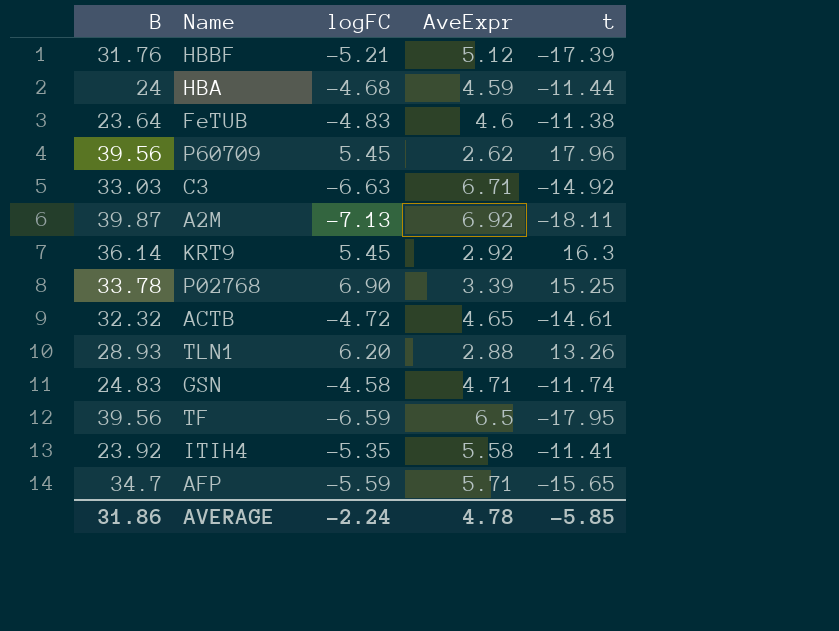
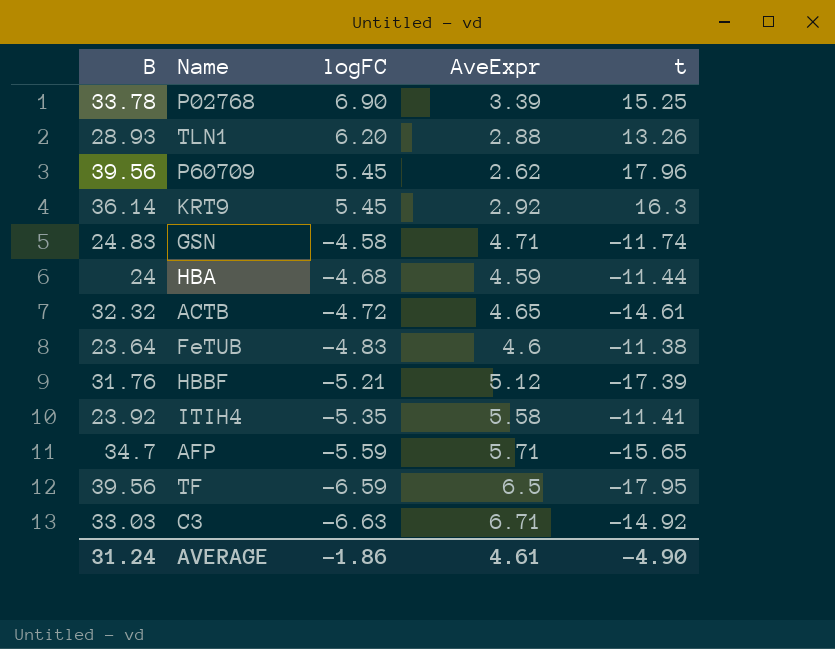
row order: none -> logFC descending
row A2M: 39.87 | -7.13 | 6.92 | -18.11 -> none
AVERAGE | B: 31.86 -> 31.24
AVERAGE | logFC: -2.24 -> -1.86
AVERAGE | AveExpr: 4.78 -> 4.61
AVERAGE | t: -5.85 -> -4.90

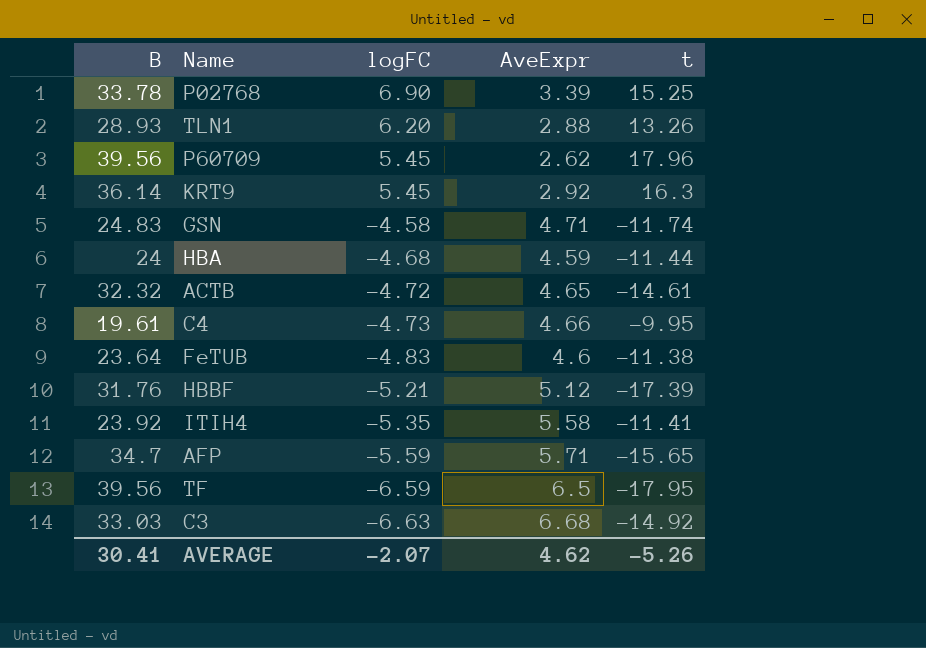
row C4: none -> 19.61 | -4.73 | 4.66 | -9.95
C3 | AveExpr: 6.71 -> 6.68
AVERAGE | B: 31.24 -> 30.41
AVERAGE | logFC: -1.86 -> -2.07
AVERAGE | AveExpr: 4.61 -> 4.62
AVERAGE | t: -4.90 -> -5.26

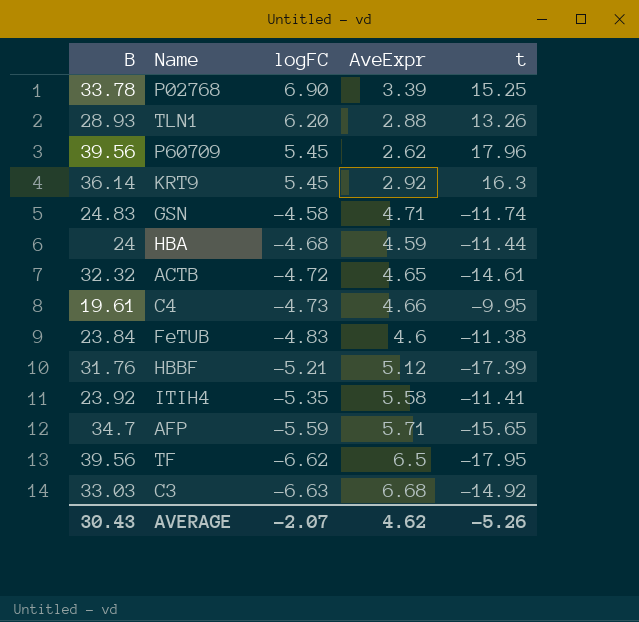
FeTUB | B: 23.64 -> 23.84
TF | logFC: -6.59 -> -6.62
AVERAGE | B: 30.41 -> 30.43

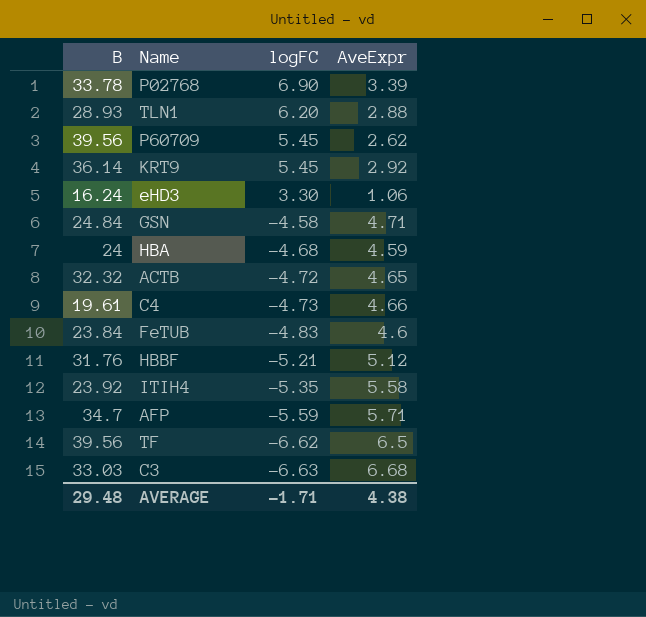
column t | position: 5 -> none
row eHD3: none -> 16.24 | 3.30 | 1.06
GSN | B: 24.83 -> 24.84
AVERAGE | B: 30.43 -> 29.48
AVERAGE | logFC: -2.07 -> -1.71
AVERAGE | AveExpr: 4.62 -> 4.38

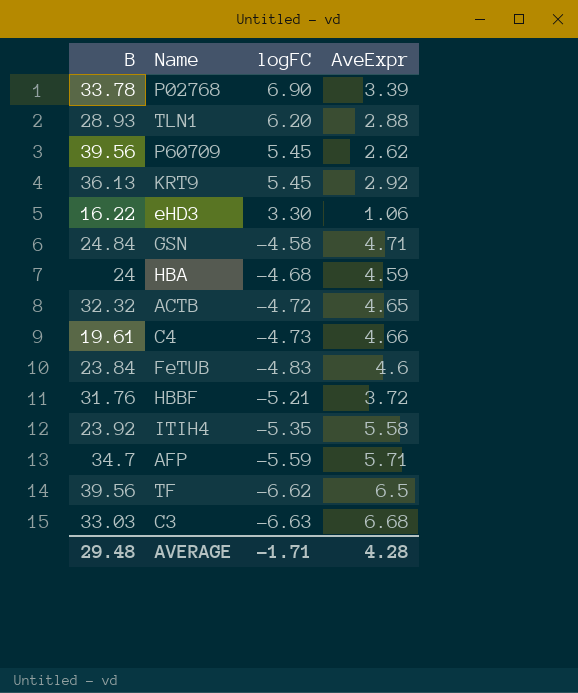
KRT9 | B: 36.14 -> 36.13
eHD3 | B: 16.24 -> 16.22
HBBF | AveExpr: 5.12 -> 3.72
AVERAGE | AveExpr: 4.38 -> 4.28

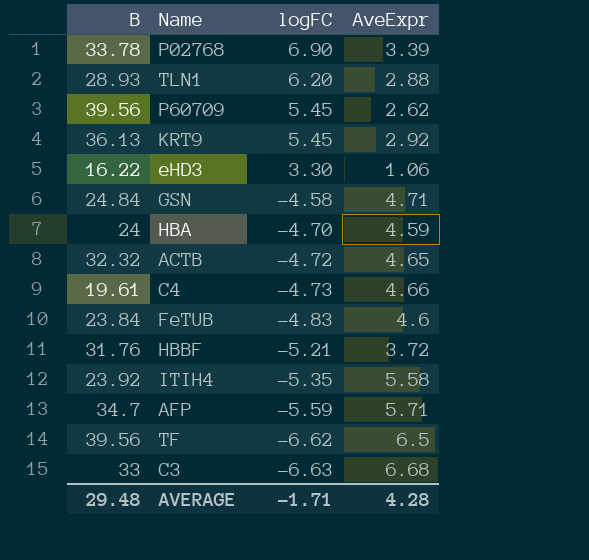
HBA | logFC: -4.68 -> -4.70
C3 | B: 33.03 -> 33

